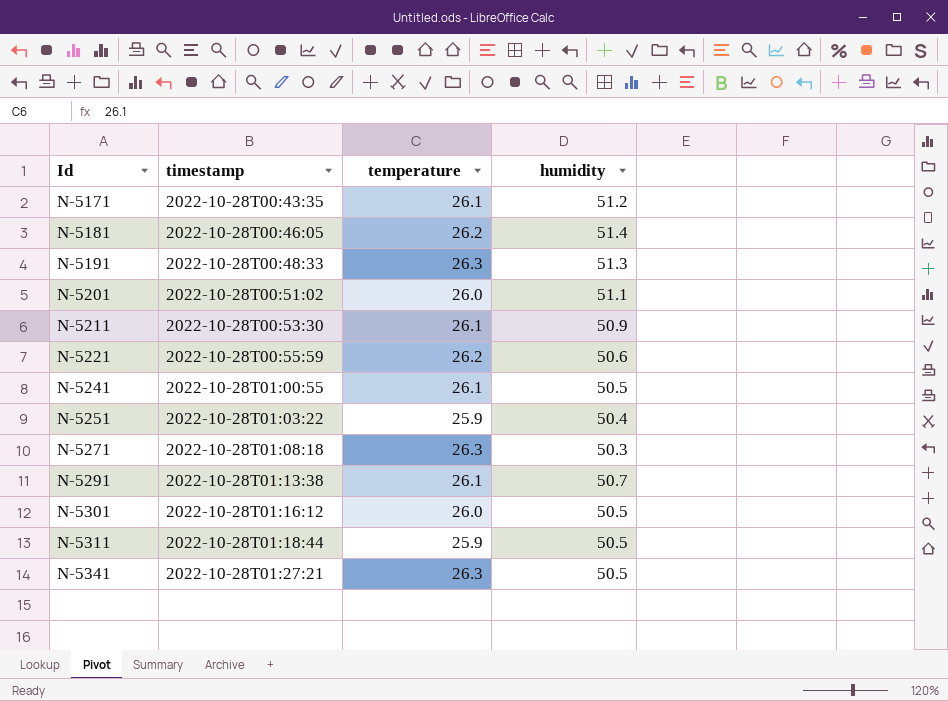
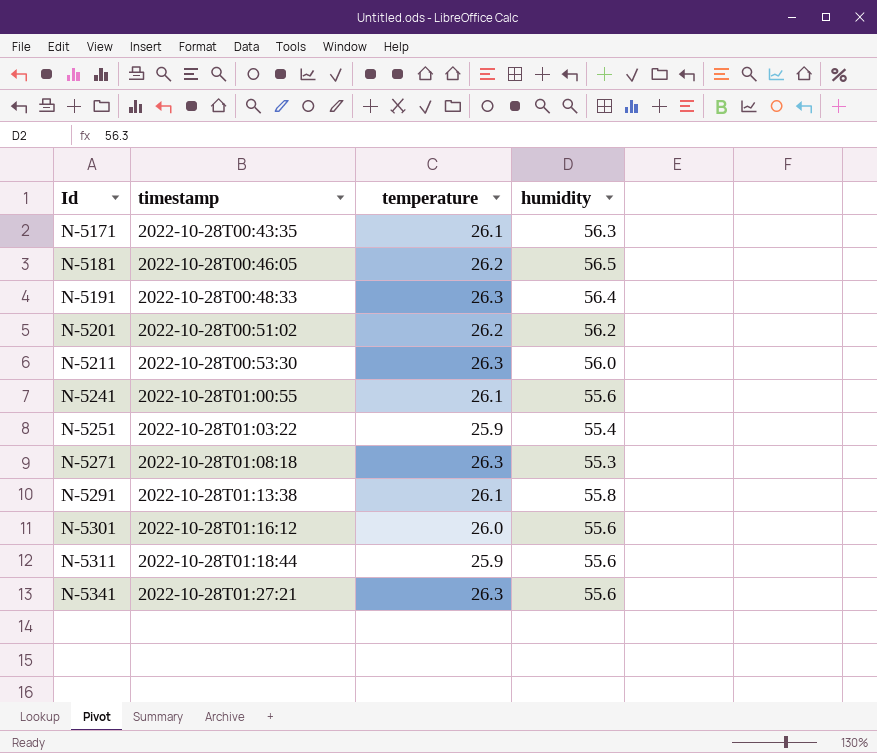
row N-5221: 2022-10-28T00:55:59 | 26.2 | 50.6 -> none
N-5171 | humidity: 51.2 -> 56.3
N-5181 | humidity: 51.4 -> 56.5
N-5191 | humidity: 51.3 -> 56.4
N-5201 | temperature: 26.0 -> 26.2
N-5201 | humidity: 51.1 -> 56.2
N-5211 | temperature: 26.1 -> 26.3
N-5211 | humidity: 50.9 -> 56.0
N-5241 | humidity: 50.5 -> 55.6
N-5251 | humidity: 50.4 -> 55.4
N-5271 | humidity: 50.3 -> 55.3
N-5291 | humidity: 50.7 -> 55.8
N-5301 | humidity: 50.5 -> 55.6
N-5311 | humidity: 50.5 -> 55.6
N-5341 | humidity: 50.5 -> 55.6

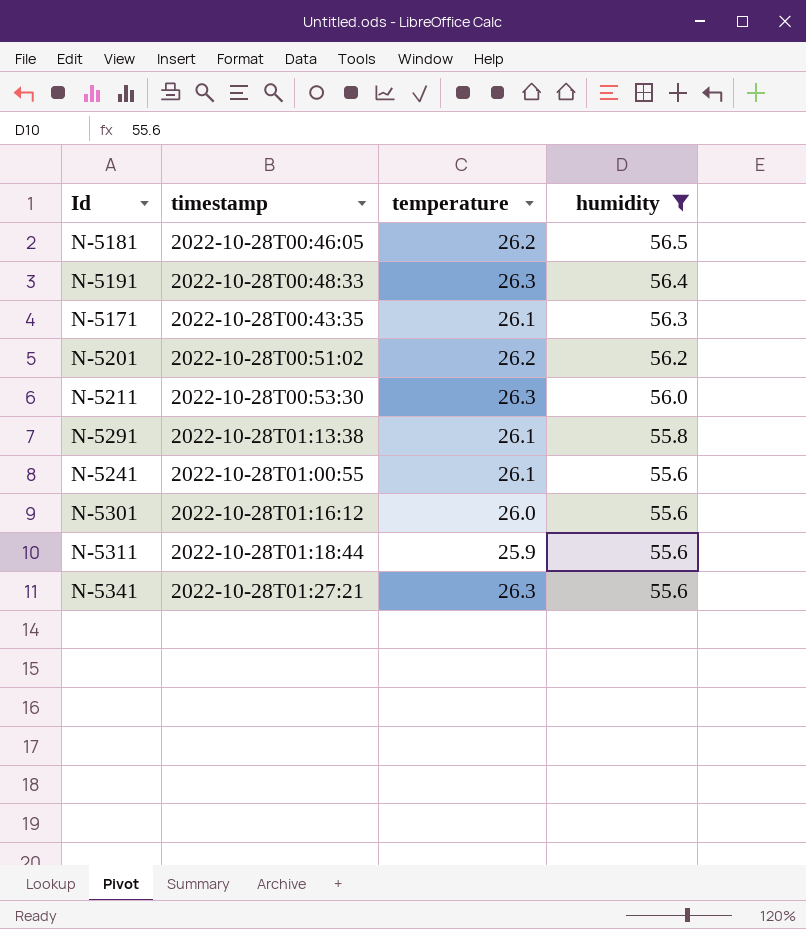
filter: none -> humidity >= 55.6
row order: Id ascending -> humidity descending

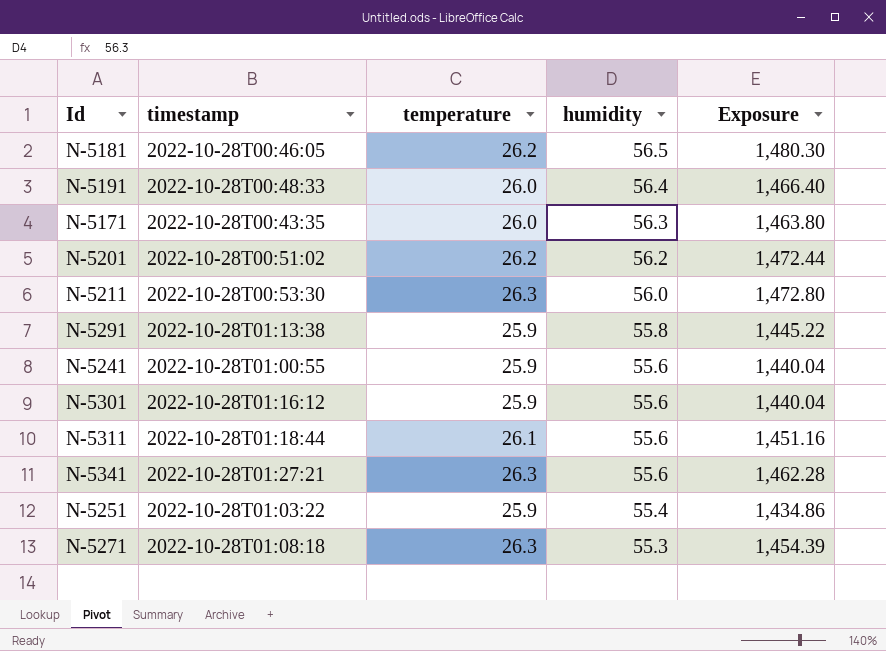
filter: humidity >= 55.6 -> none
column Exposure | formula: none -> [temperature] * [humidity]
N-5191 | temperature: 26.3 -> 26.0
N-5171 | temperature: 26.1 -> 26.0
N-5291 | temperature: 26.1 -> 25.9
N-5241 | temperature: 26.1 -> 25.9
N-5301 | temperature: 26.0 -> 25.9
N-5311 | temperature: 25.9 -> 26.1

